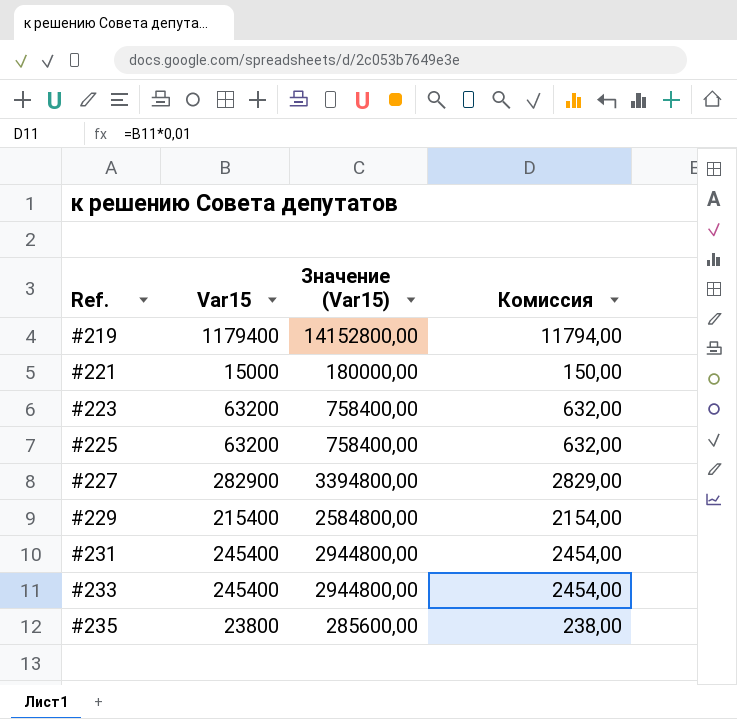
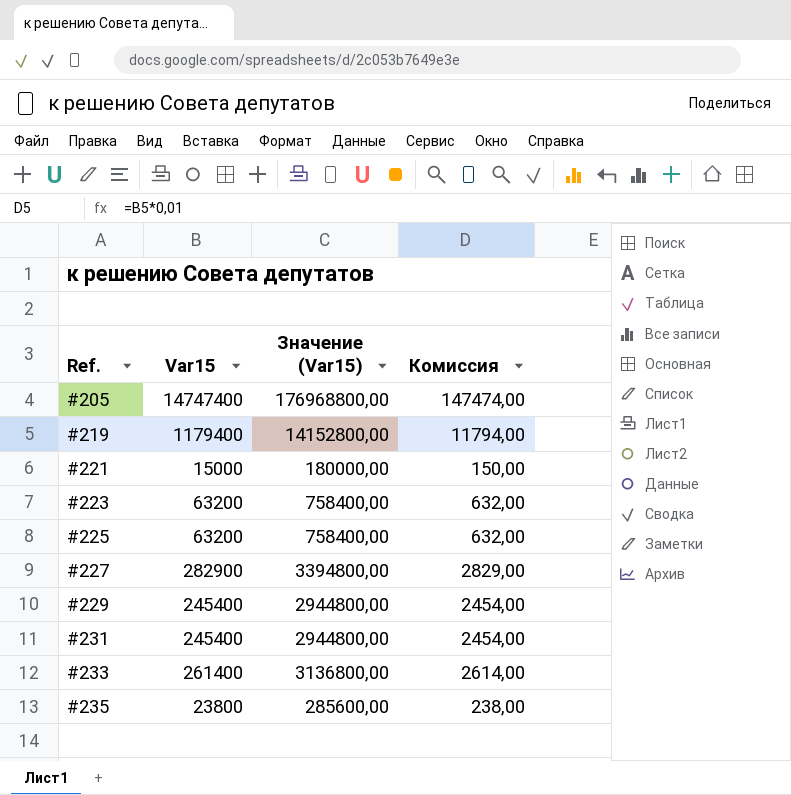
row #205: none -> 14747400 | 176968800,00 | 147474,00
#229 | Var15: 215400 -> 245400
#229 | Значение (Var15): 2584800,00 -> 2944800,00
#229 | Комиссия: 2154,00 -> 2454,00
#233 | Var15: 245400 -> 261400
#233 | Значение (Var15): 2944800,00 -> 3136800,00
#233 | Комиссия: 2454,00 -> 2614,00

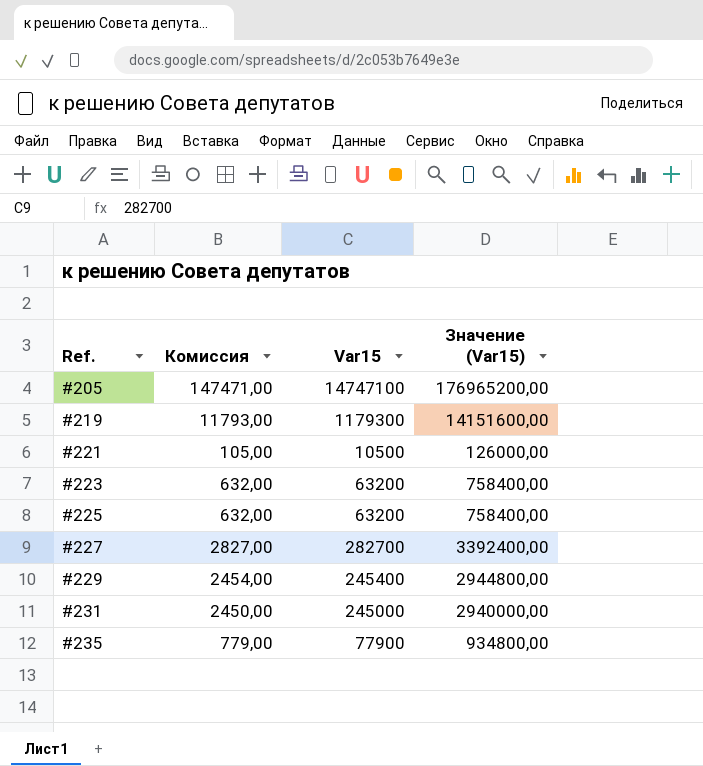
column Комиссия | position: 4 -> 2
row #233: 261400 | 3136800,00 | 2614,00 -> none
#205 | Комиссия: 147474,00 -> 147471,00
#205 | Var15: 14747400 -> 14747100
#205 | Значение (Var15): 176968800,00 -> 176965200,00
#219 | Комиссия: 11794,00 -> 11793,00
#219 | Var15: 1179400 -> 1179300
#219 | Значение (Var15): 14152800,00 -> 14151600,00
#221 | Комиссия: 150,00 -> 105,00
#221 | Var15: 15000 -> 10500
#221 | Значение (Var15): 180000,00 -> 126000,00
#227 | Комиссия: 2829,00 -> 2827,00
#227 | Var15: 282900 -> 282700
#227 | Значение (Var15): 3394800,00 -> 3392400,00
#231 | Комиссия: 2454,00 -> 2450,00
#231 | Var15: 245400 -> 245000
#231 | Значение (Var15): 2944800,00 -> 2940000,00
#235 | Комиссия: 238,00 -> 779,00
#235 | Var15: 23800 -> 77900
#235 | Значение (Var15): 285600,00 -> 934800,00

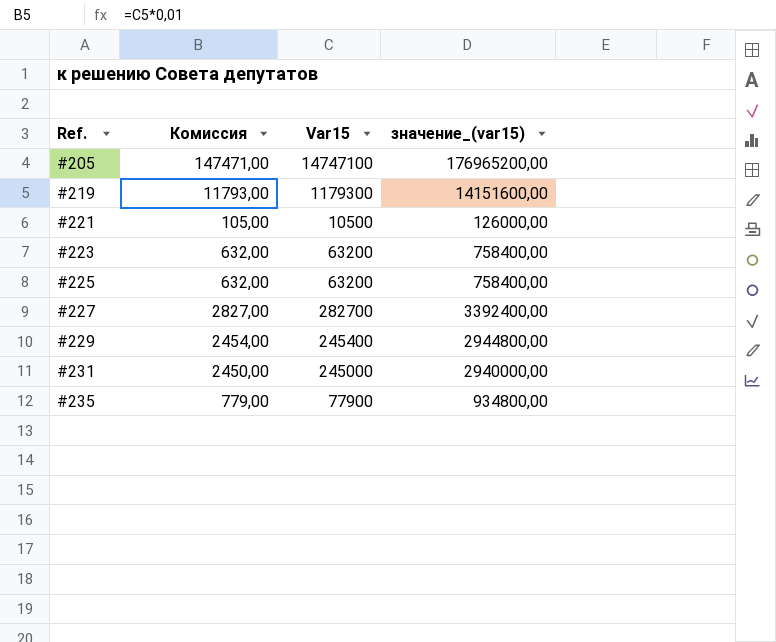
column name: Значение (Var15) -> значение_(var15)

